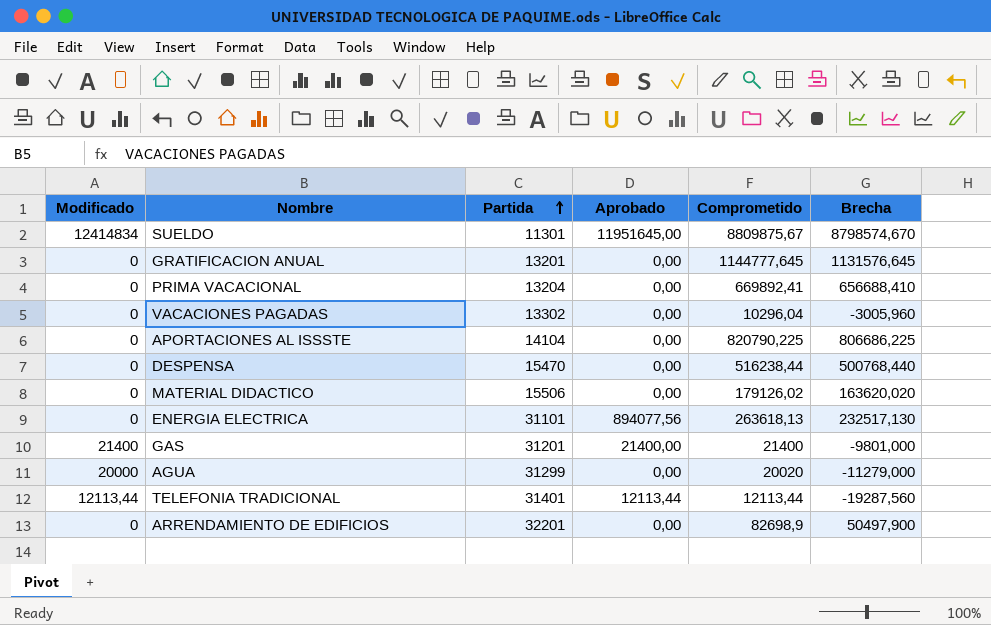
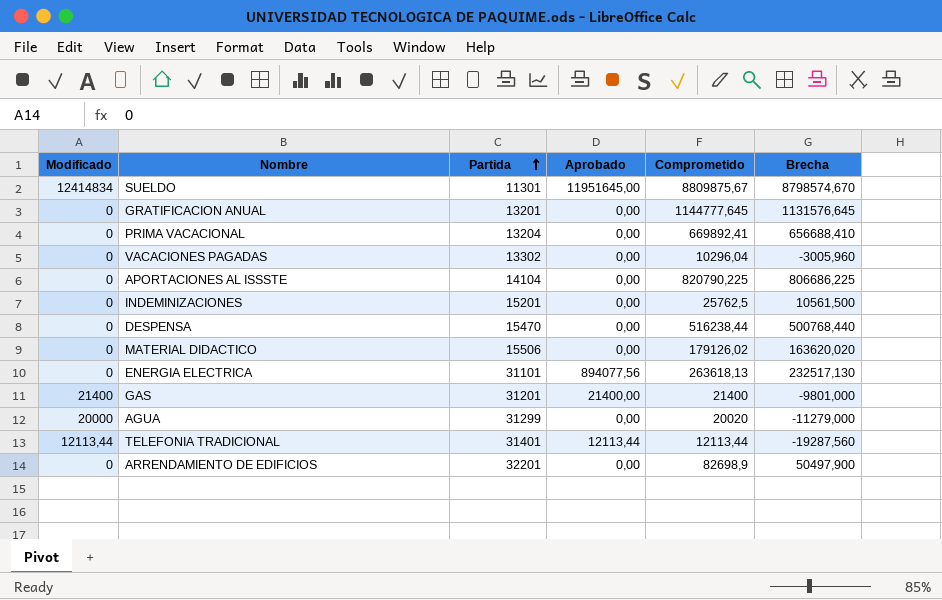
row INDEMINIZACIONES: none -> 0 | 15201 | 0,00 | 25762,5 | 10561,500

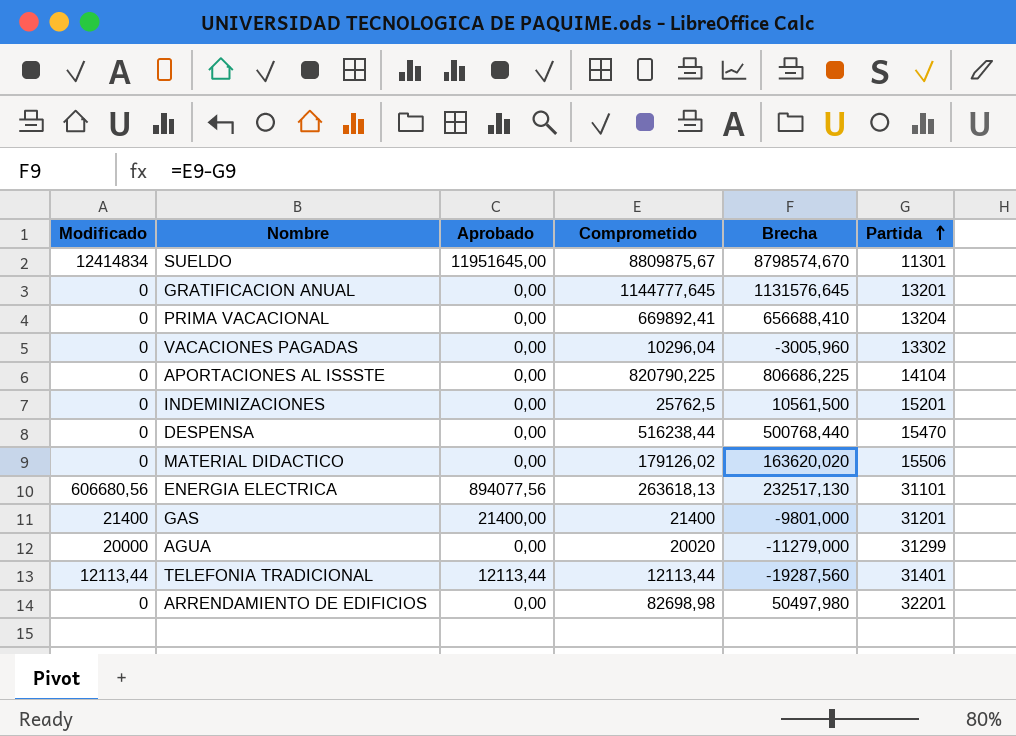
column Partida | position: 3 -> 6
ENERGIA ELECTRICA | Modificado: 0 -> 606680,56
ARRENDAMIENTO DE EDIFICIOS | Comprometido: 82698,9 -> 82698,98
ARRENDAMIENTO DE EDIFICIOS | Brecha: 50497,900 -> 50497,980

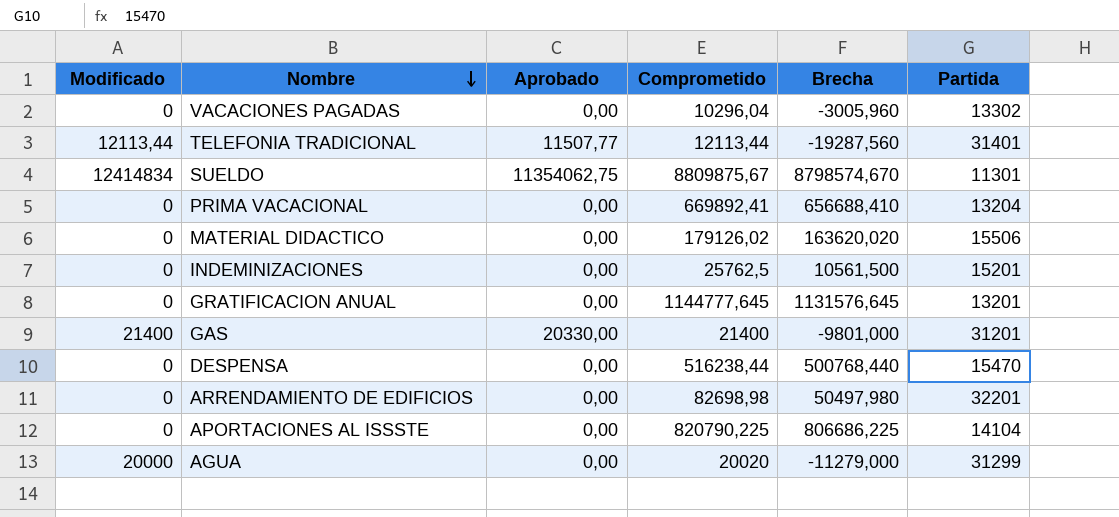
row order: Partida ascending -> Nombre descending
row ENERGIA ELECTRICA: 606680,56 | 894077,56 | 263618,13 | 232517,130 | 31101 -> none
TELEFONIA TRADICIONAL | Aprobado: 12113,44 -> 11507,77
SUELDO | Aprobado: 11951645,00 -> 11354062,75
GAS | Aprobado: 21400,00 -> 20330,00

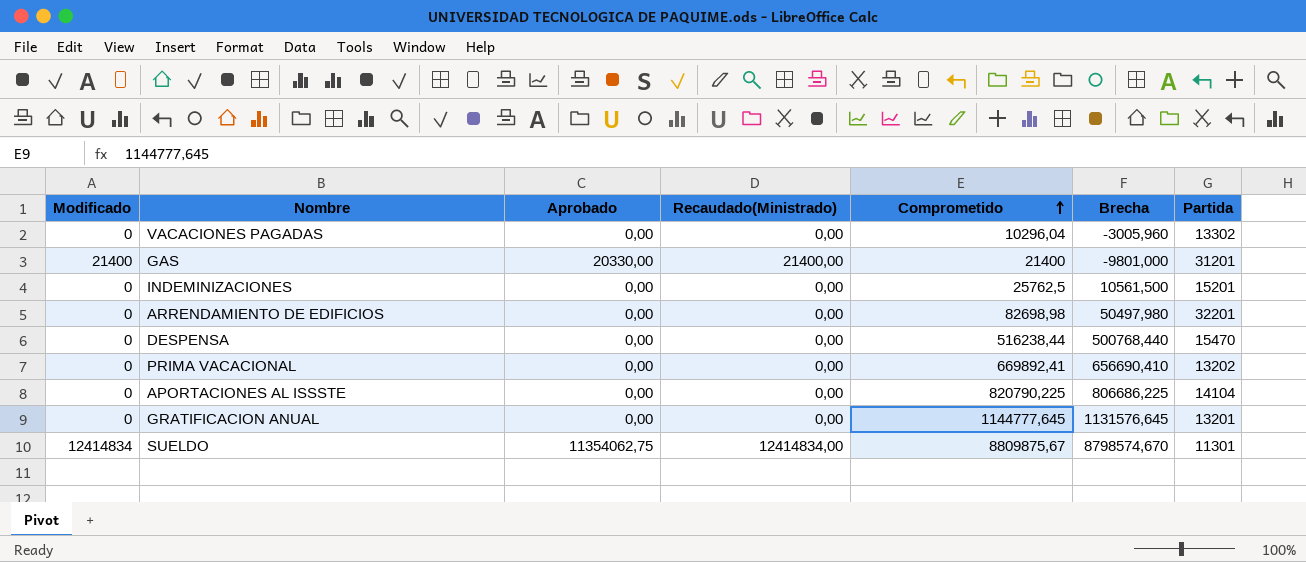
row order: Nombre descending -> Comprometido ascending
column Recaudado(Ministrado) | position: none -> 4
row TELEFONIA TRADICIONAL: 12113,44 | 11507,77 | 12113,44 | -19287,560 | 31401 -> none
row MATERIAL DIDACTICO: 0 | 0,00 | 179126,02 | 163620,020 | 15506 -> none
row AGUA: 20000 | 0,00 | 20020 | -11279,000 | 31299 -> none
PRIMA VACACIONAL | Brecha: 656688,410 -> 656690,410
PRIMA VACACIONAL | Partida: 13204 -> 13202

